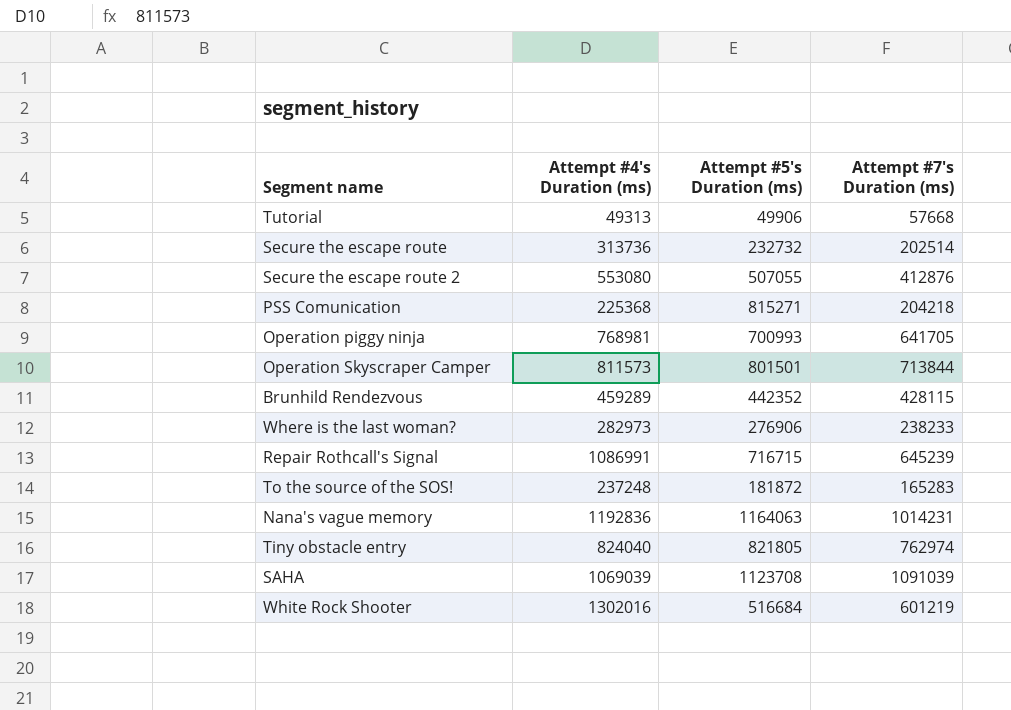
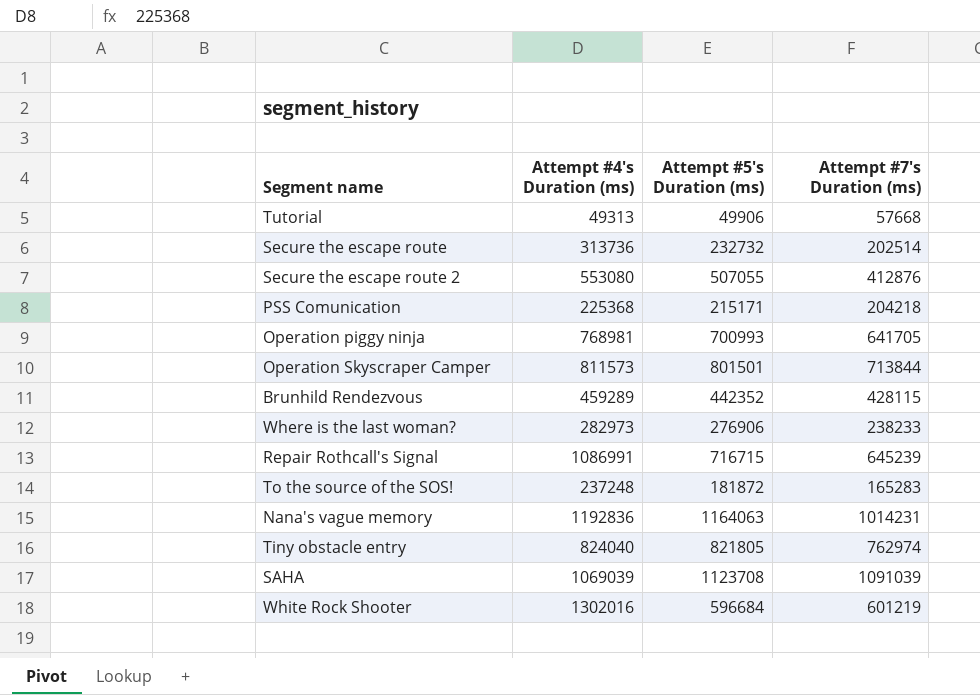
PSS Comunication | Attempt #5's Duration (ms): 815271 -> 215171
White Rock Shooter | Attempt #5's Duration (ms): 516684 -> 596684

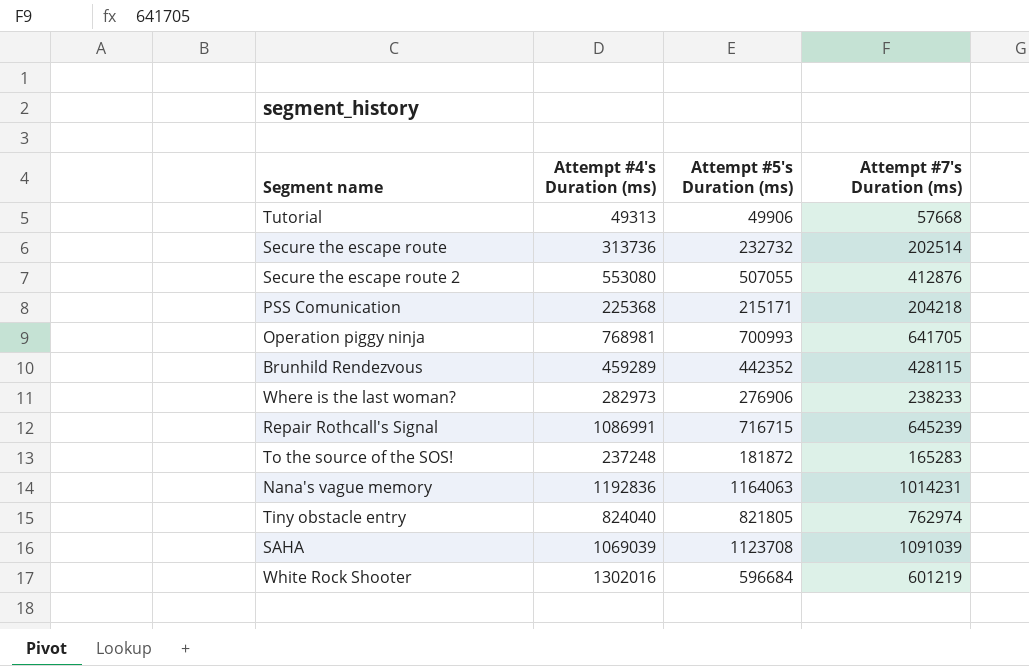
row Operation Skyscraper Camper: 811573 | 801501 | 713844 -> none

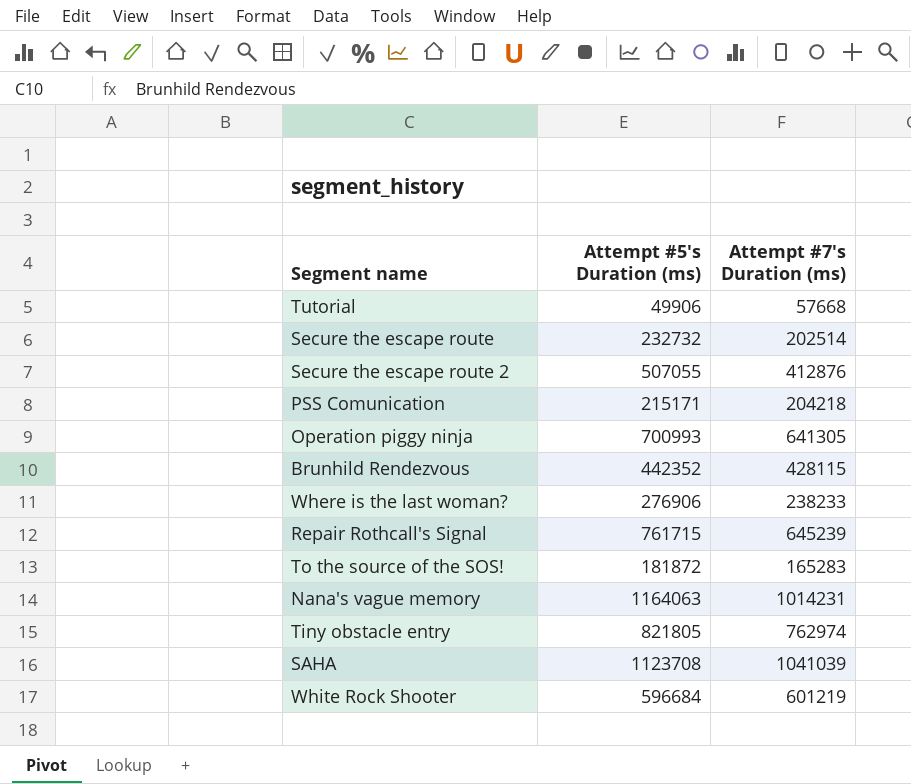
column Attempt #4's Duration (ms) | position: 2 -> none
Operation piggy ninja | Attempt #7's Duration (ms): 641705 -> 641305
Repair Rothcall's Signal | Attempt #5's Duration (ms): 716715 -> 761715
SAHA | Attempt #7's Duration (ms): 1091039 -> 1041039

